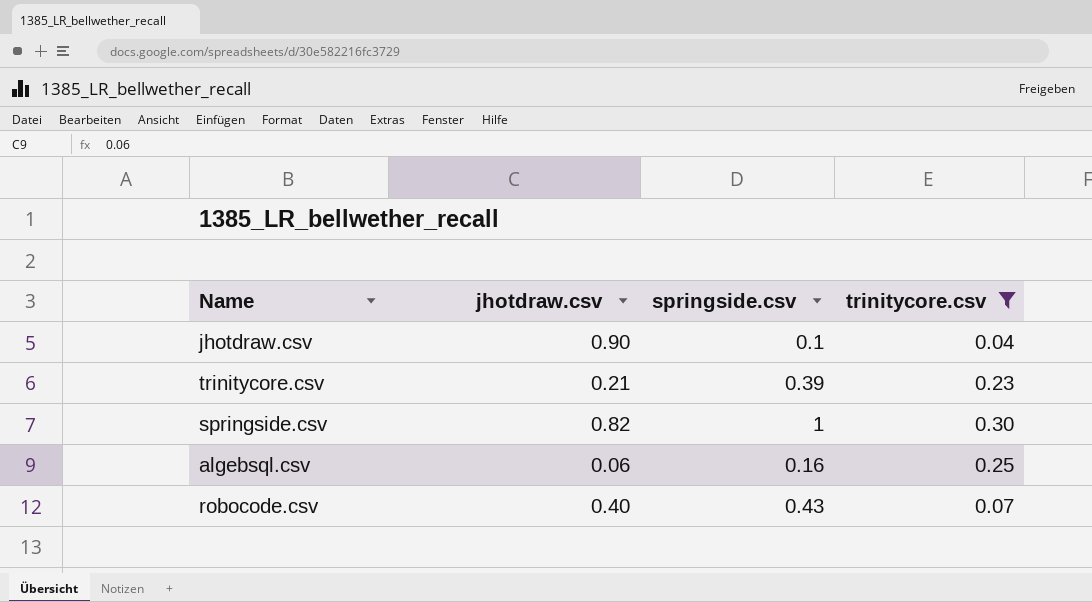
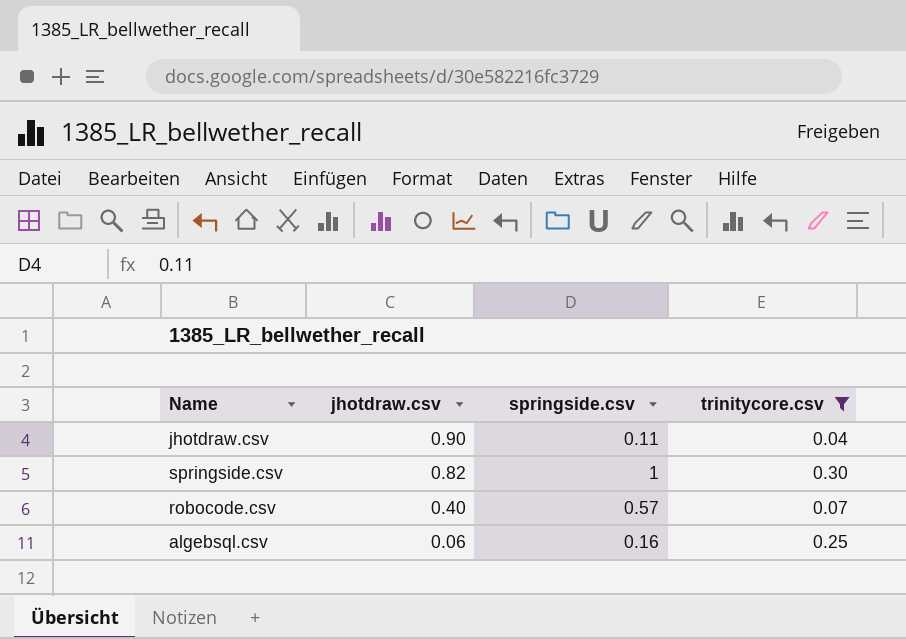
row order: none -> jhotdraw.csv descending
row trinitycore.csv: 0.21 | 0.39 | 0.23 -> none
jhotdraw.csv | springside.csv: 0.1 -> 0.11
robocode.csv | springside.csv: 0.43 -> 0.57

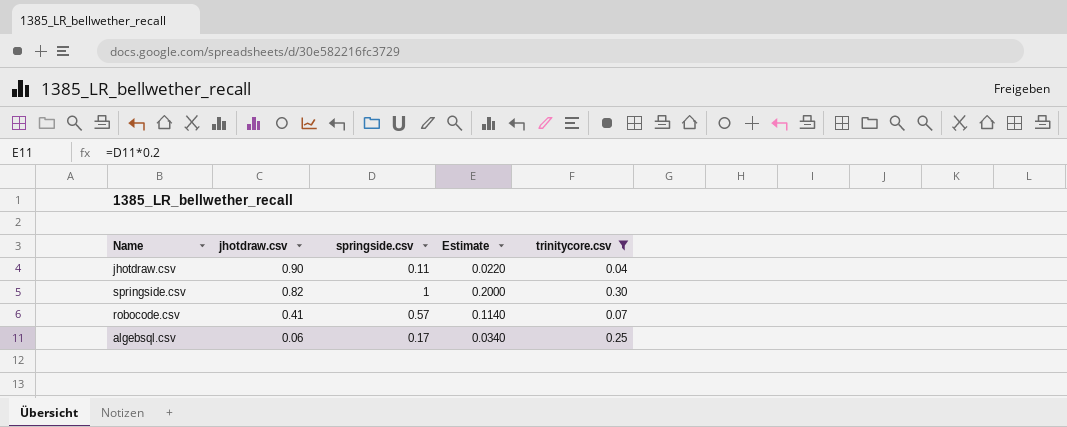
column Estimate | formula: none -> [springside.csv] * 0.2
robocode.csv | jhotdraw.csv: 0.40 -> 0.41
algebsql.csv | springside.csv: 0.16 -> 0.17

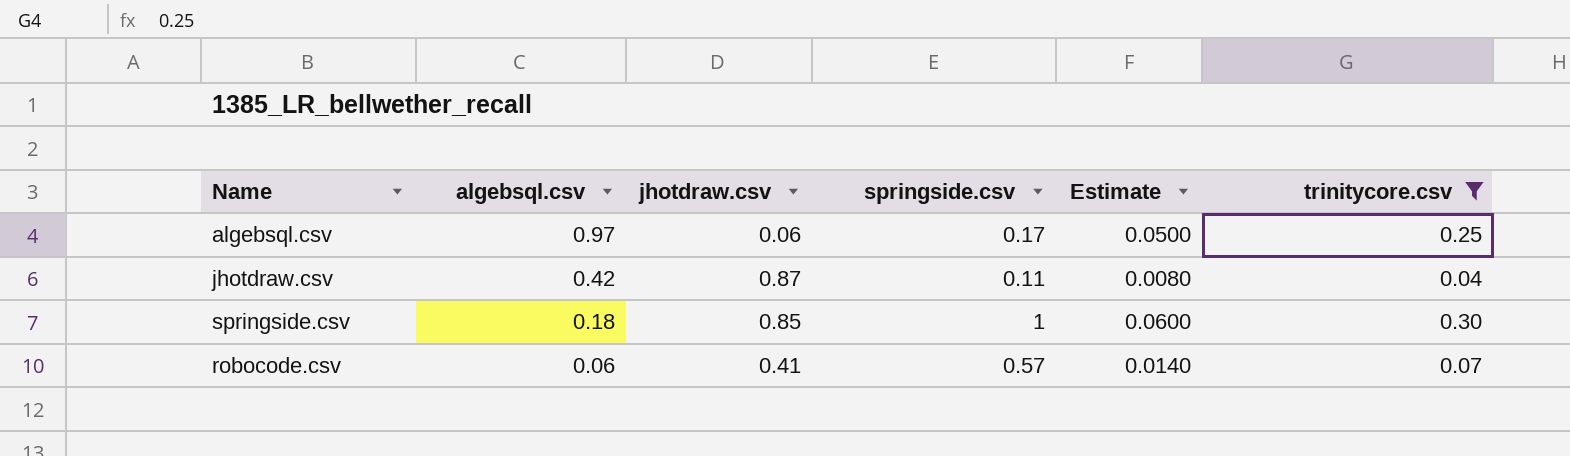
row order: jhotdraw.csv descending -> algebsql.csv descending
column algebsql.csv | position: none -> 2
column Estimate | formula: [springside.csv] * 0.2 -> [trinitycore.csv] * 0.2
jhotdraw.csv | jhotdraw.csv: 0.90 -> 0.87
springside.csv | jhotdraw.csv: 0.82 -> 0.85

